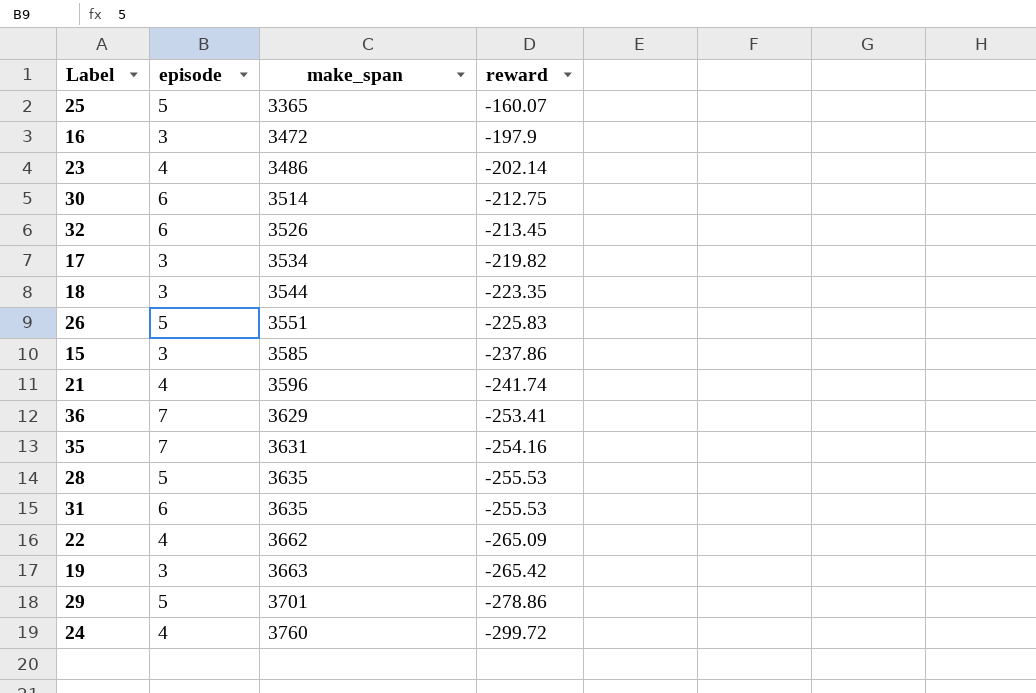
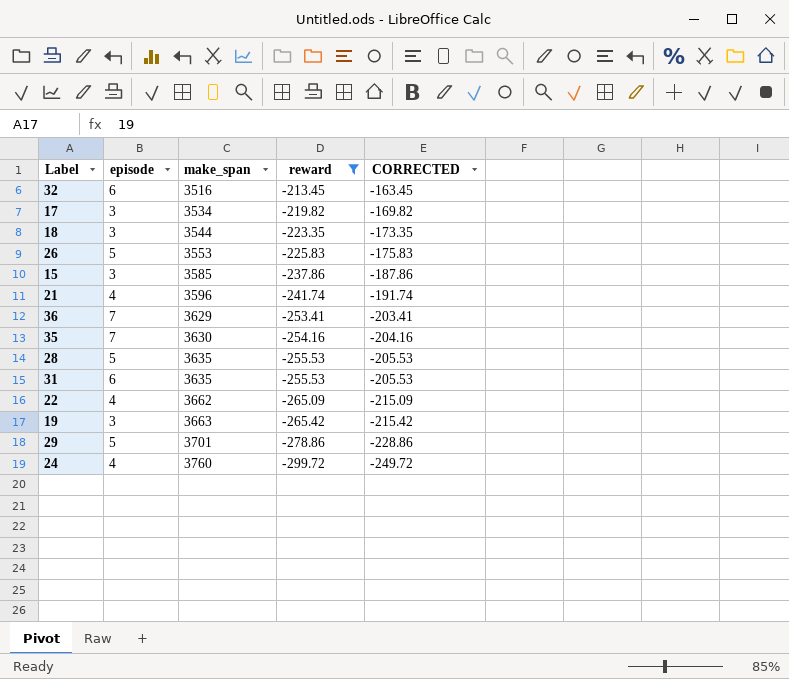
filter: none -> reward <= -213.45
column CORRECTED | formula: none -> [reward] + 50
32 | make_span: 3526 -> 3516
26 | make_span: 3551 -> 3553
35 | make_span: 3631 -> 3630

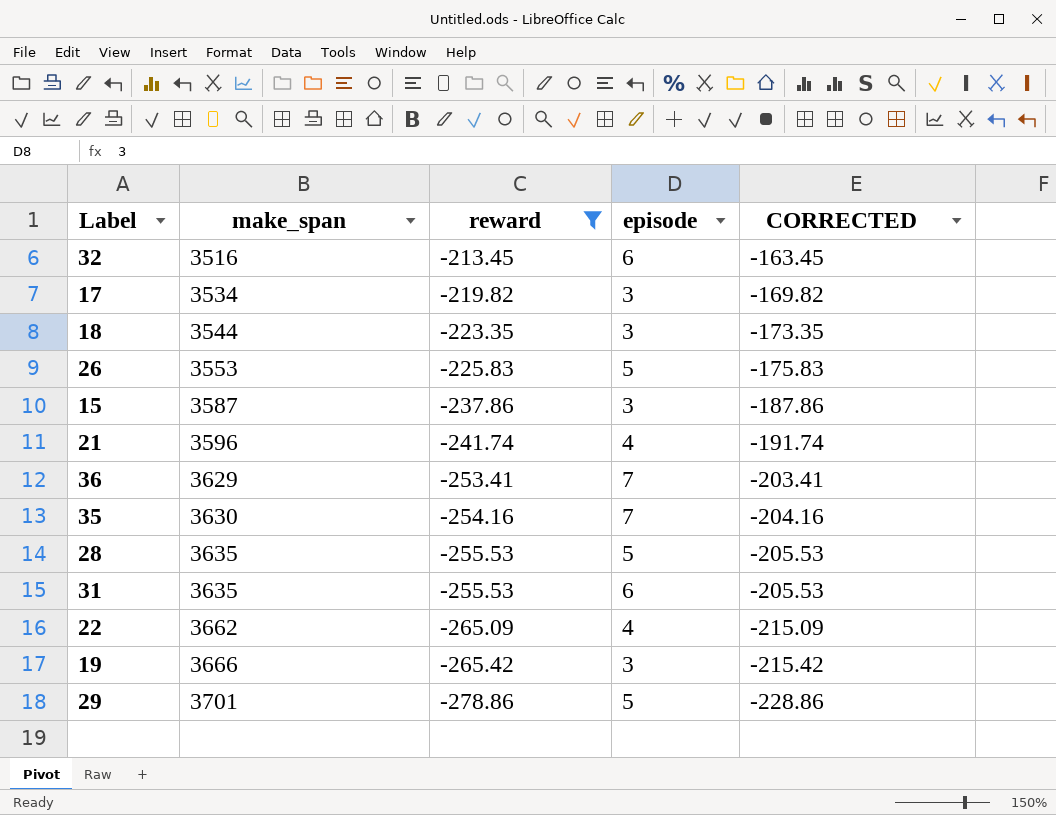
column episode | position: 2 -> 4
row 24: 4 | 3760 | -299.72 | -249.72 -> none
15 | make_span: 3585 -> 3587
19 | make_span: 3663 -> 3666

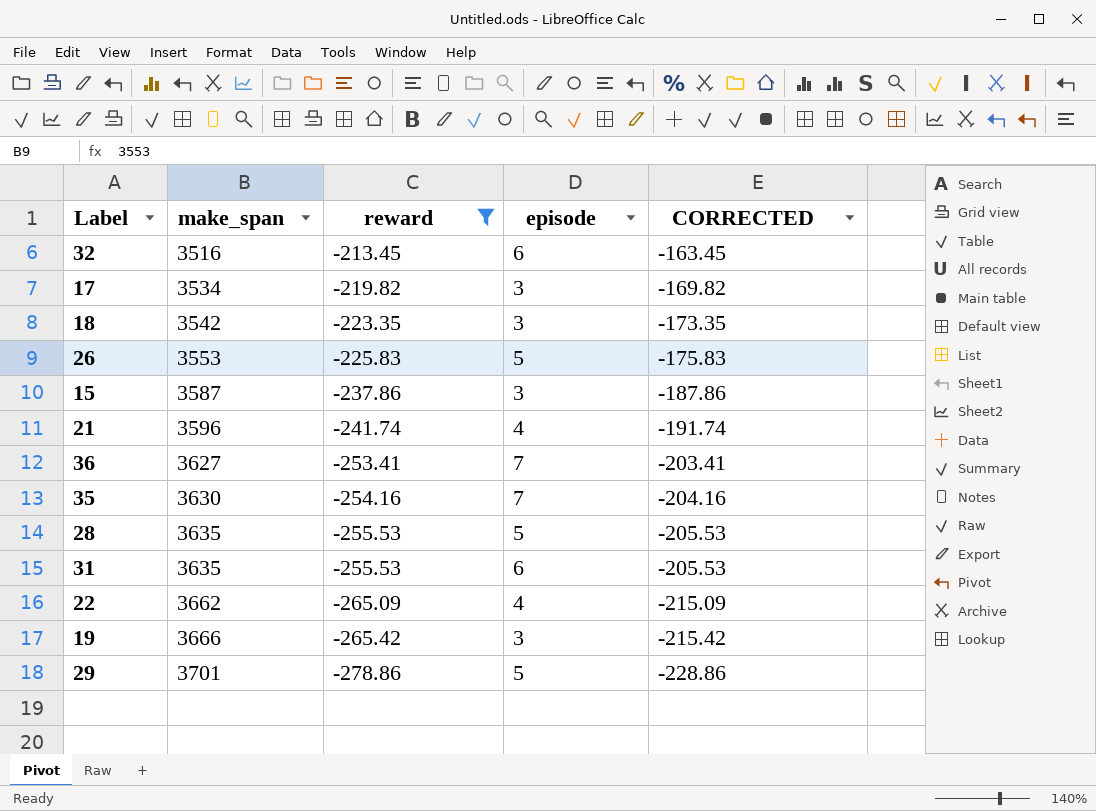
18 | make_span: 3544 -> 3542
36 | make_span: 3629 -> 3627

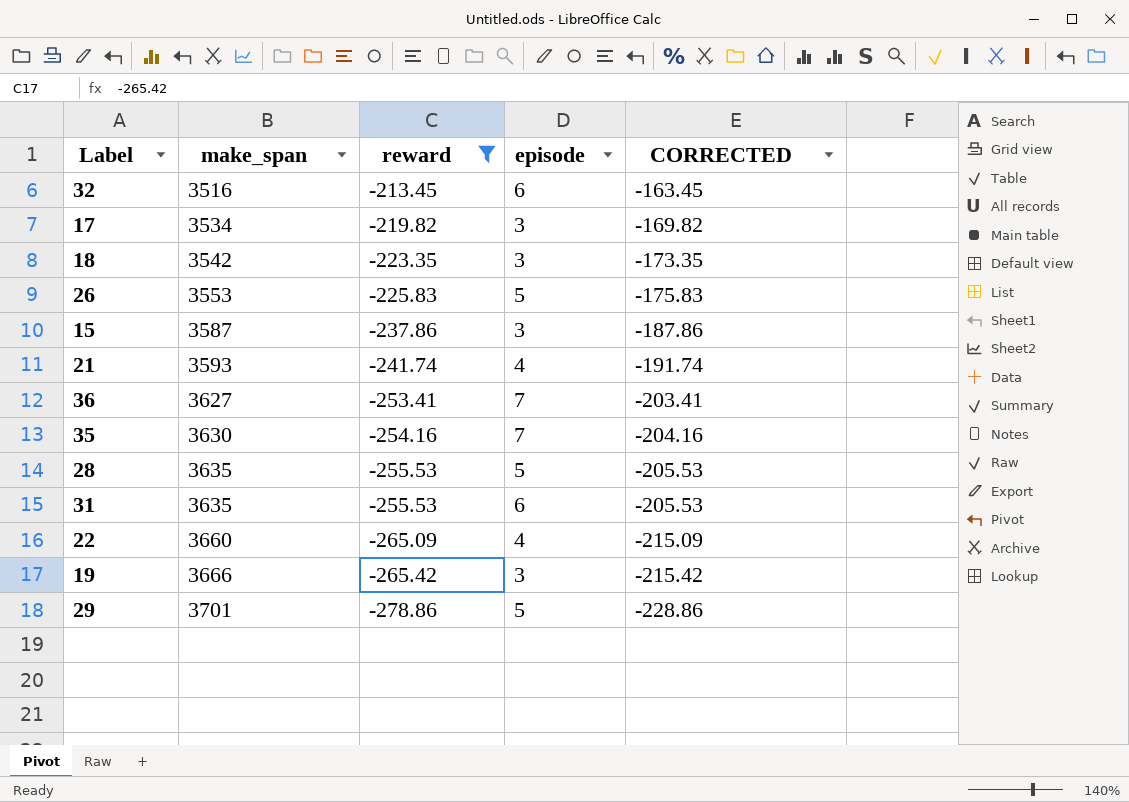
21 | make_span: 3596 -> 3593
22 | make_span: 3662 -> 3660

